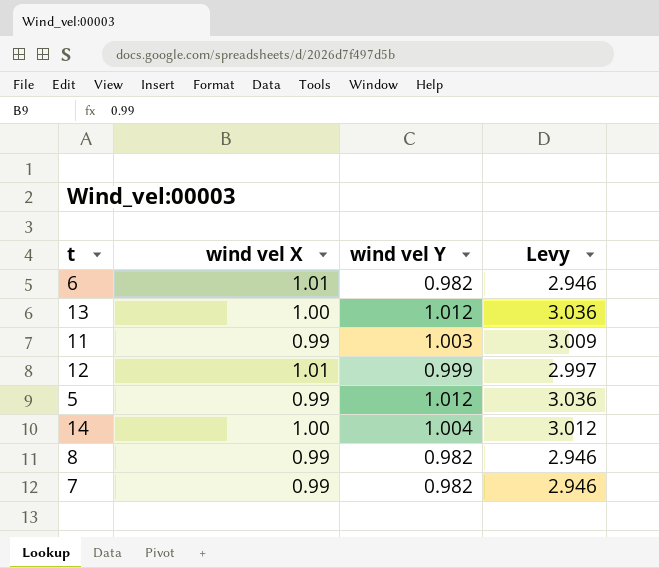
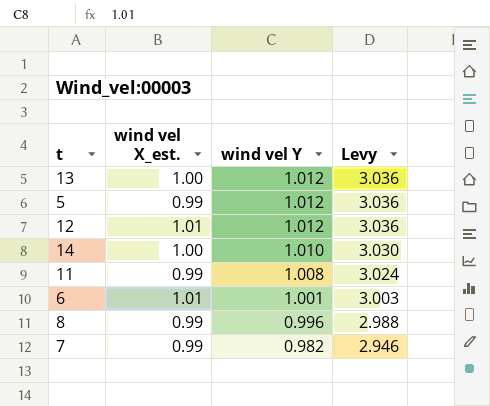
row order: none -> wind vel Y descending
column name: wind vel X -> wind vel X_est.
12 | wind vel Y: 0.999 -> 1.012
12 | Levy: 2.997 -> 3.036
14 | wind vel Y: 1.004 -> 1.010
14 | Levy: 3.012 -> 3.030
11 | wind vel Y: 1.003 -> 1.008
11 | Levy: 3.009 -> 3.024
6 | wind vel Y: 0.982 -> 1.001
6 | Levy: 2.946 -> 3.003
8 | wind vel Y: 0.982 -> 0.996
8 | Levy: 2.946 -> 2.988

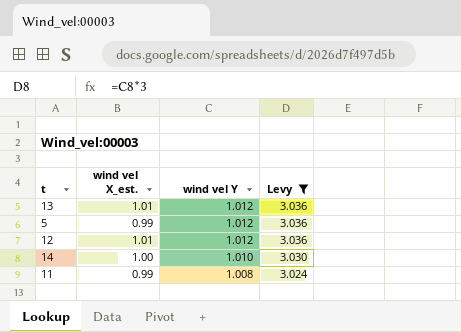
filter: none -> Levy >= 3.024
13 | wind vel X_est.: 1.00 -> 1.01

